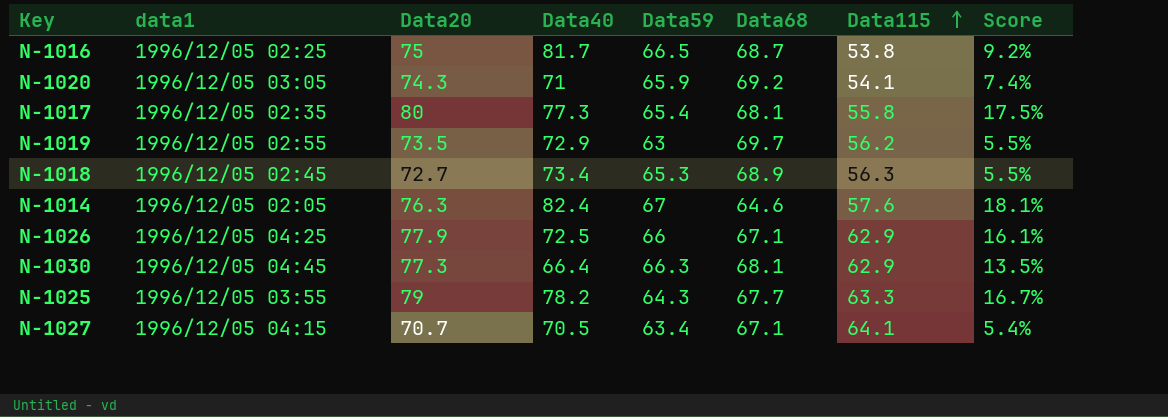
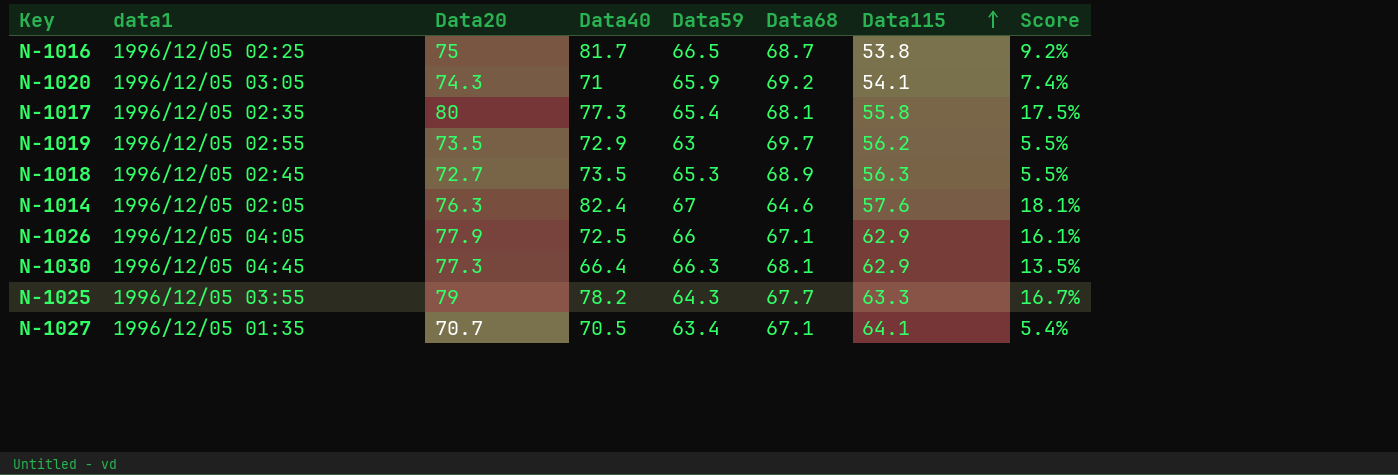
N-1018 | Data40: 73.4 -> 73.5
N-1026 | data1: 1996/12/05 04:25 -> 1996/12/05 04:05
N-1027 | data1: 1996/12/05 04:15 -> 1996/12/05 01:35

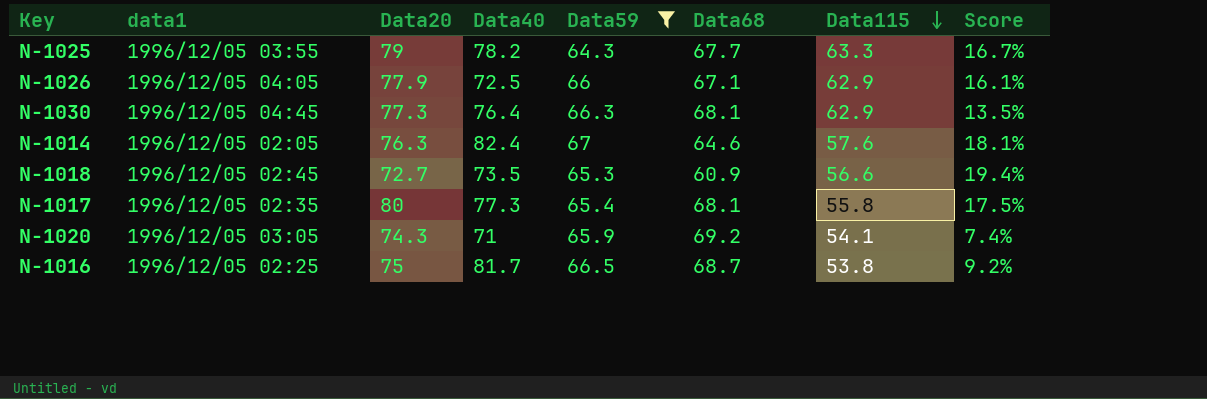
filter: none -> Data59 >= 64.3
row order: Data115 ascending -> Data115 descending
N-1030 | Data40: 66.4 -> 76.4
N-1018 | Data68: 68.9 -> 60.9
N-1018 | Data115: 56.3 -> 56.6
N-1018 | Score: 5.5% -> 19.4%

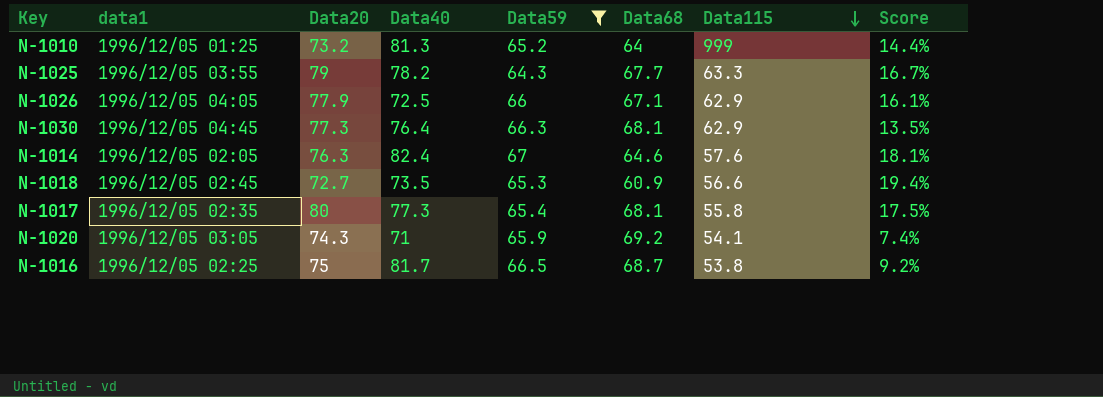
row N-1010: none -> 1996/12/05 01:25 | 73.2 | 81.3 | 65.2 | 64 | 999 | 14.4%

